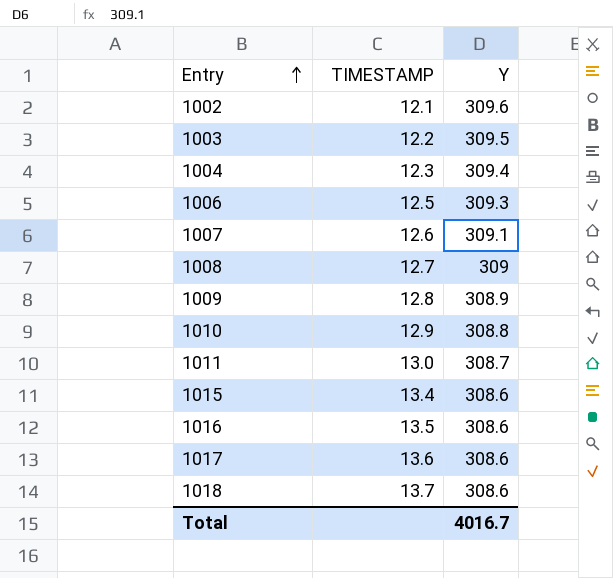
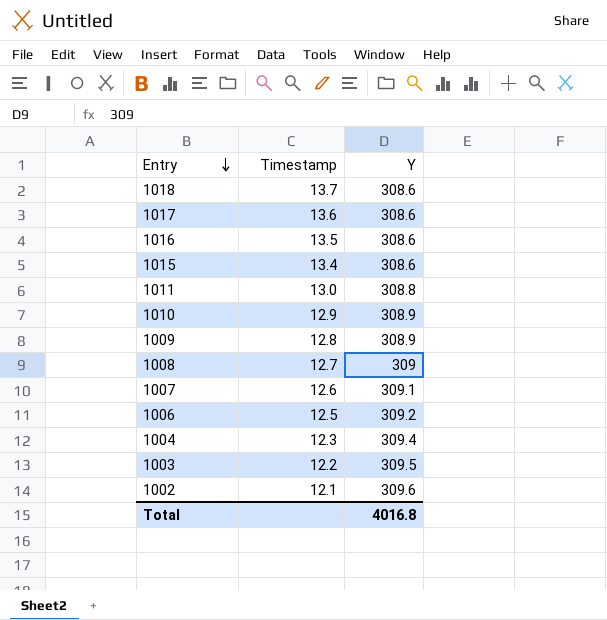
row order: Entry ascending -> Entry descending
column name: TIMESTAMP -> Timestamp
1011 | Y: 308.7 -> 308.8
1010 | Y: 308.8 -> 308.9
1006 | Y: 309.3 -> 309.2
Total | Y: 4016.7 -> 4016.8

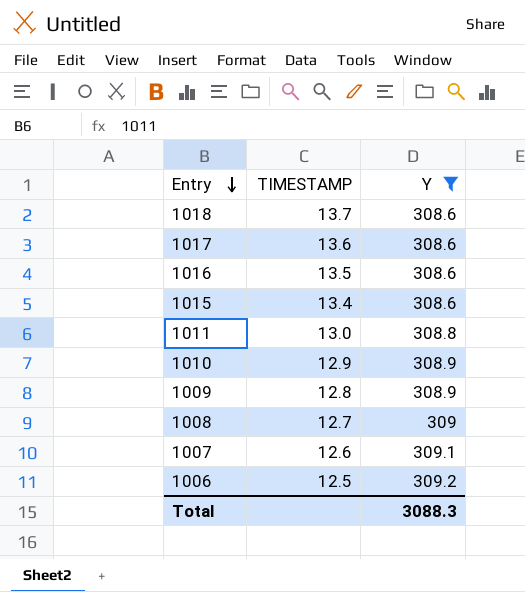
filter: none -> Y <= 309.2
column name: Timestamp -> TIMESTAMP
Total | Y: 4016.8 -> 3088.3

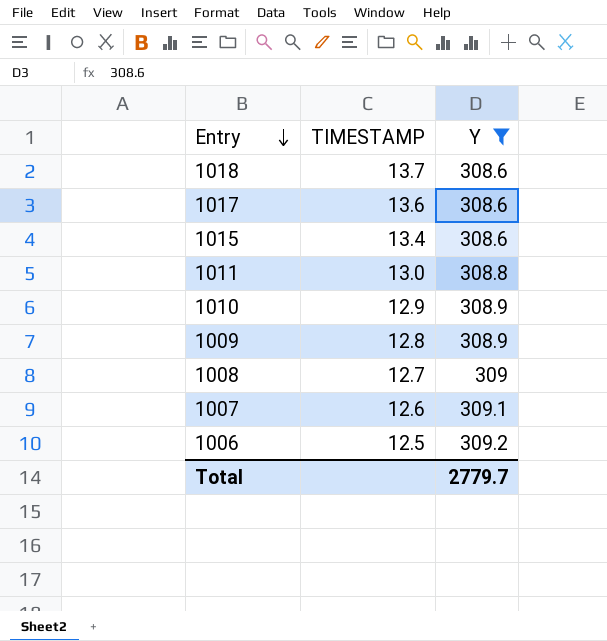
row 1016: 13.5 | 308.6 -> none
Total | Y: 3088.3 -> 2779.7

